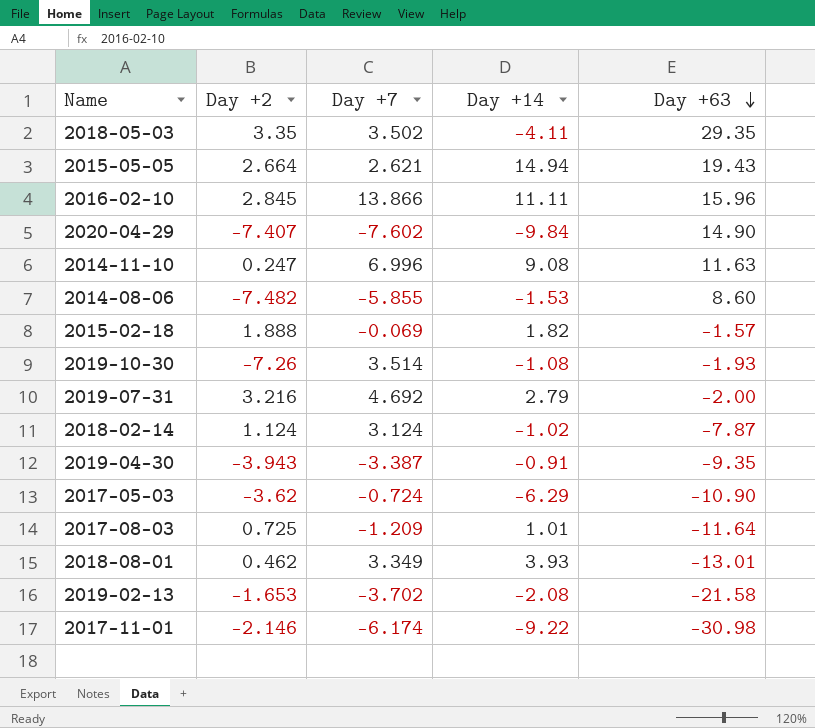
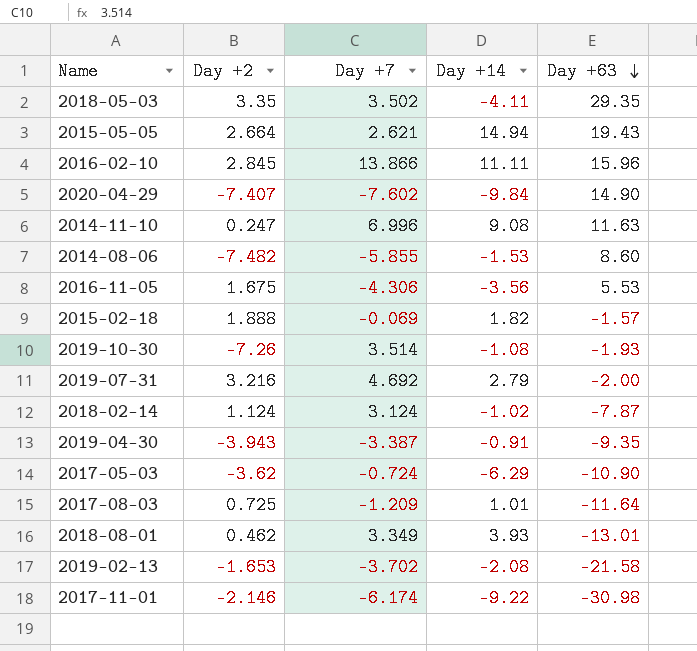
row 2016-11-05: none -> 1.675 | -4.306 | -3.56 | 5.53

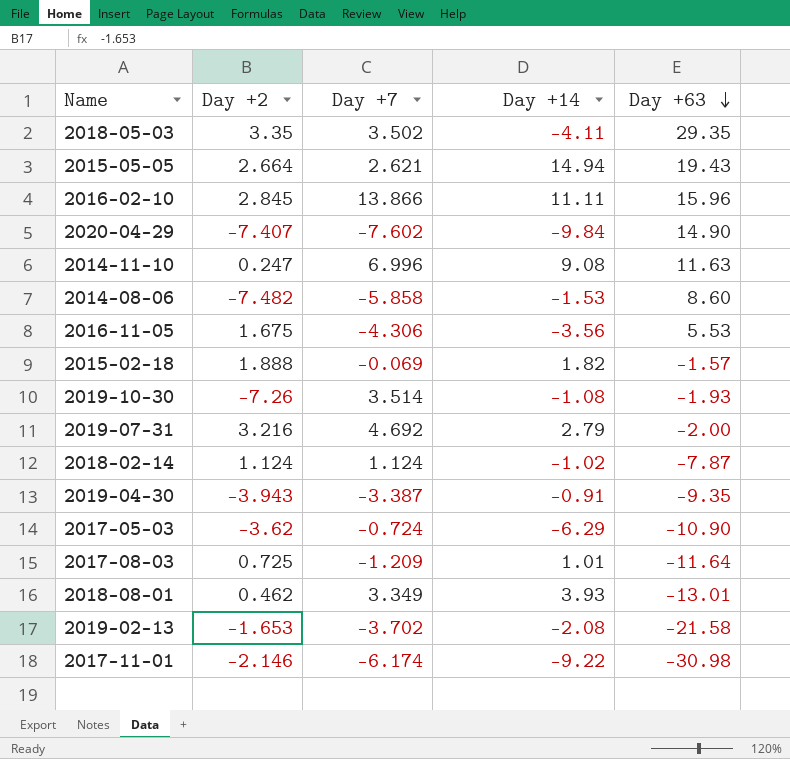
2014-08-06 | Day +7: -5.855 -> -5.858
2018-02-14 | Day +7: 3.124 -> 1.124

